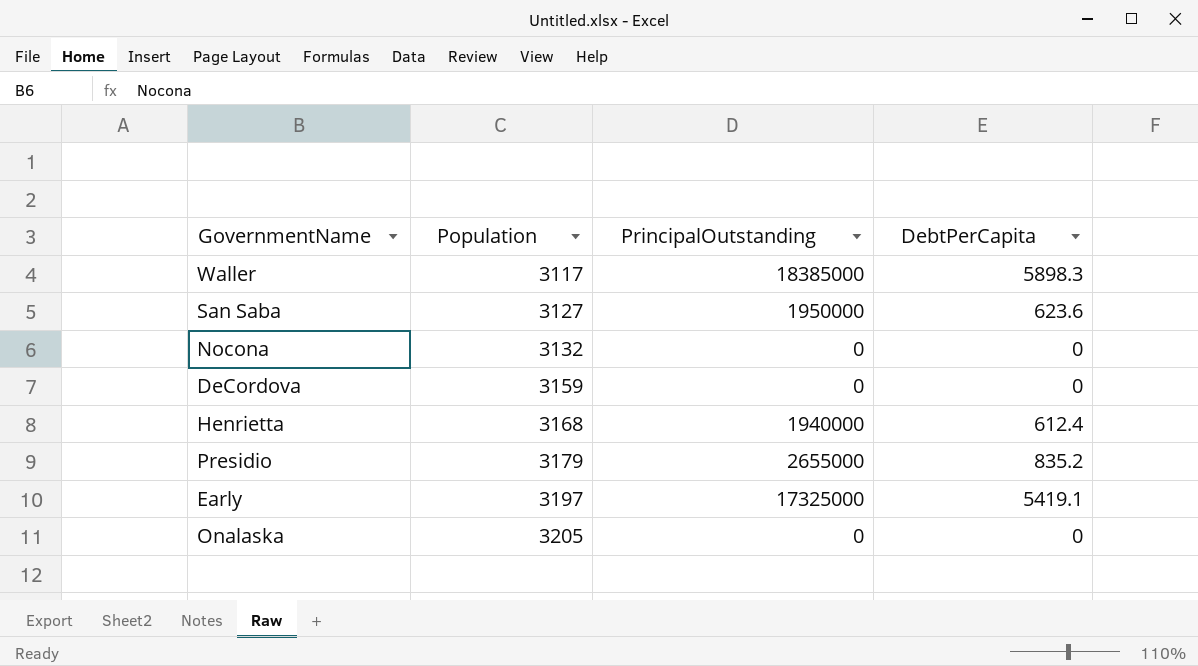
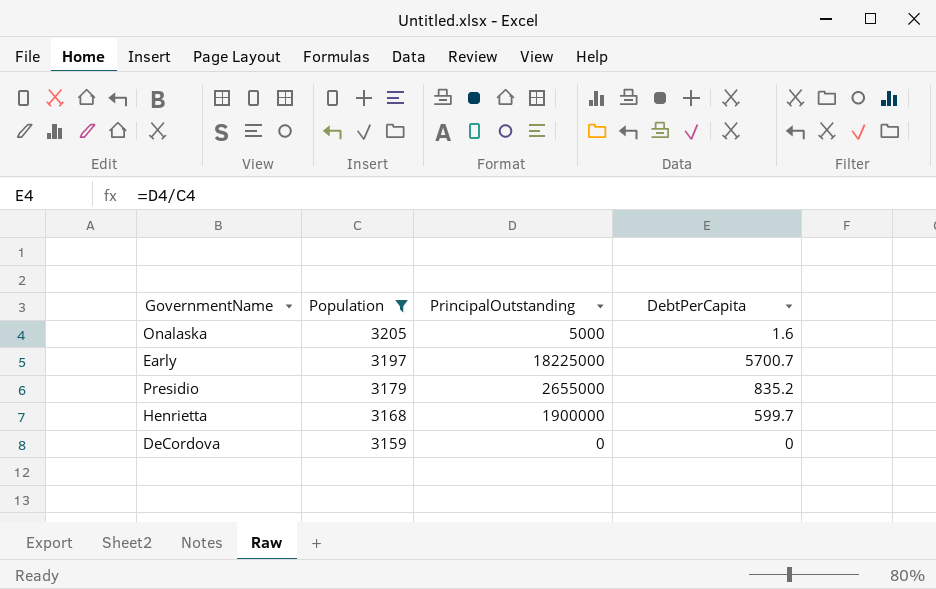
filter: none -> Population >= 3159
row order: Population ascending -> Population descending
Onalaska | PrincipalOutstanding: 0 -> 5000
Onalaska | DebtPerCapita: 0 -> 1.6
Early | PrincipalOutstanding: 17325000 -> 18225000
Early | DebtPerCapita: 5419.1 -> 5700.7
Henrietta | PrincipalOutstanding: 1940000 -> 1900000
Henrietta | DebtPerCapita: 612.4 -> 599.7

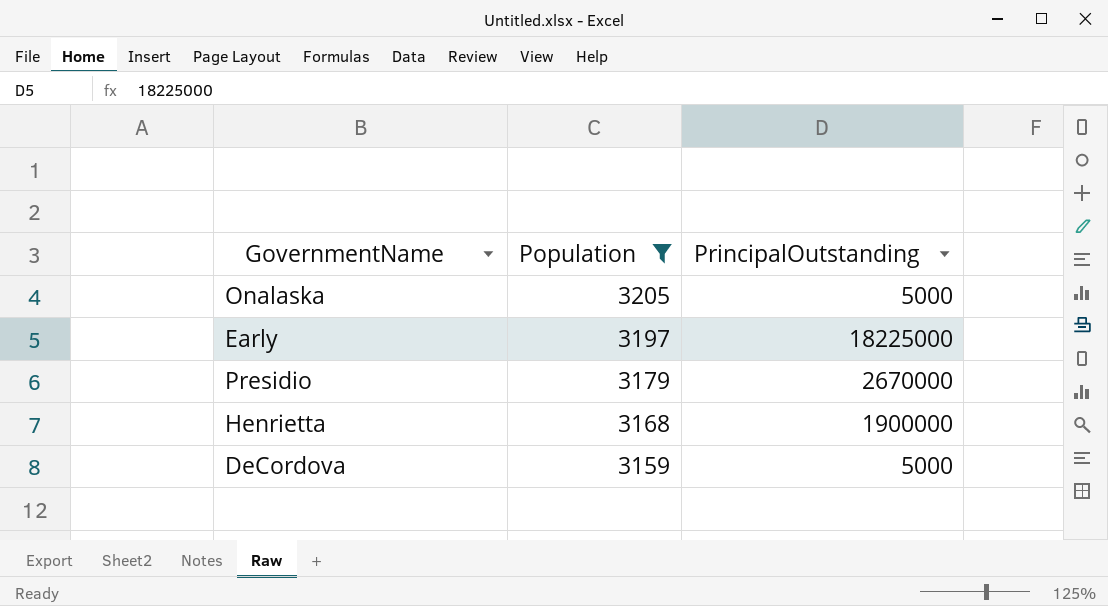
column DebtPerCapita | formula: [PrincipalOutstanding] / [Population] -> none
Presidio | PrincipalOutstanding: 2655000 -> 2670000
DeCordova | PrincipalOutstanding: 0 -> 5000

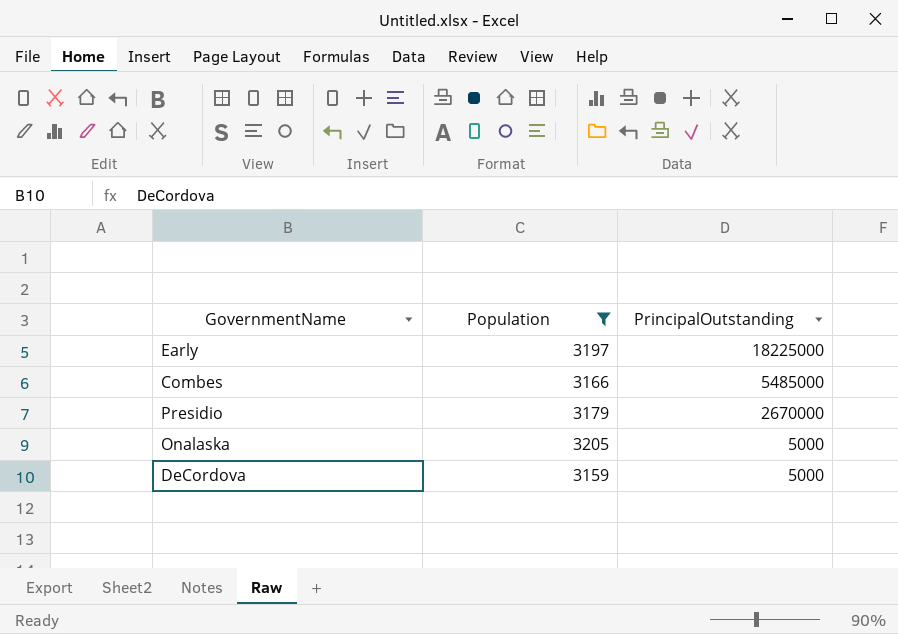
row order: Population descending -> PrincipalOutstanding descending
row Henrietta: 3168 | 1900000 -> none
row Combes: none -> 3166 | 5485000

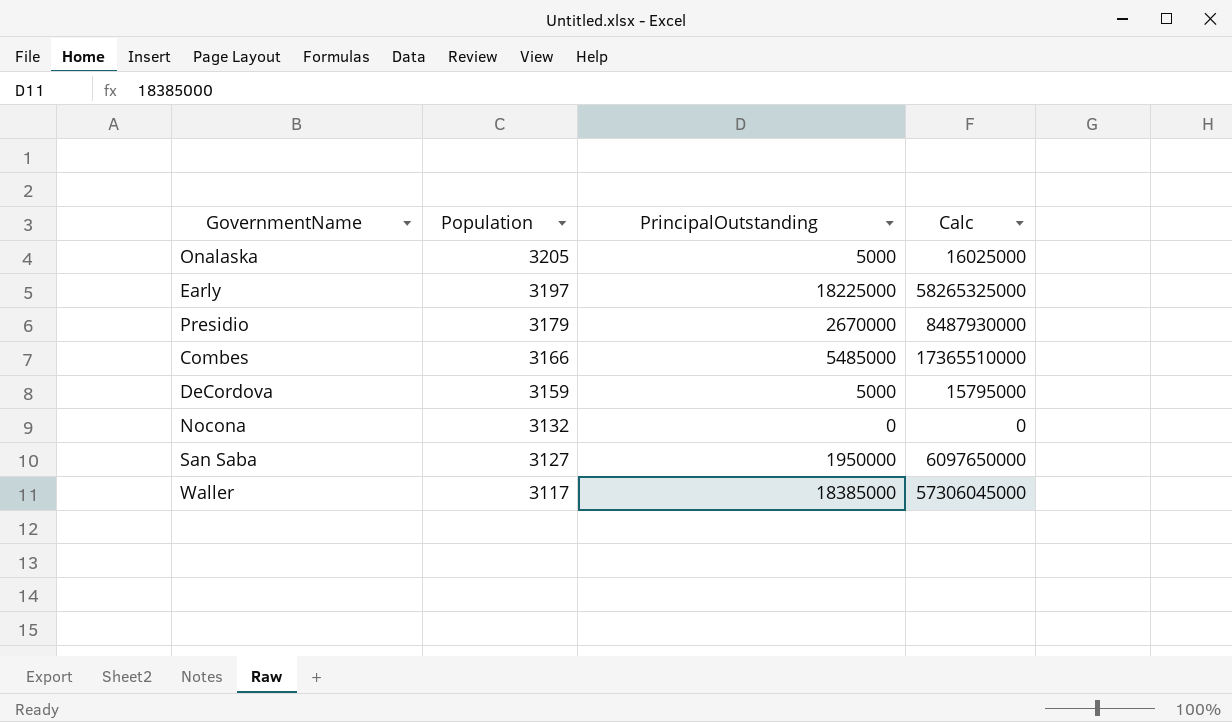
filter: Population >= 3159 -> none
row order: PrincipalOutstanding descending -> Population descending
column Calc | formula: none -> [Population] * [PrincipalOutstanding]

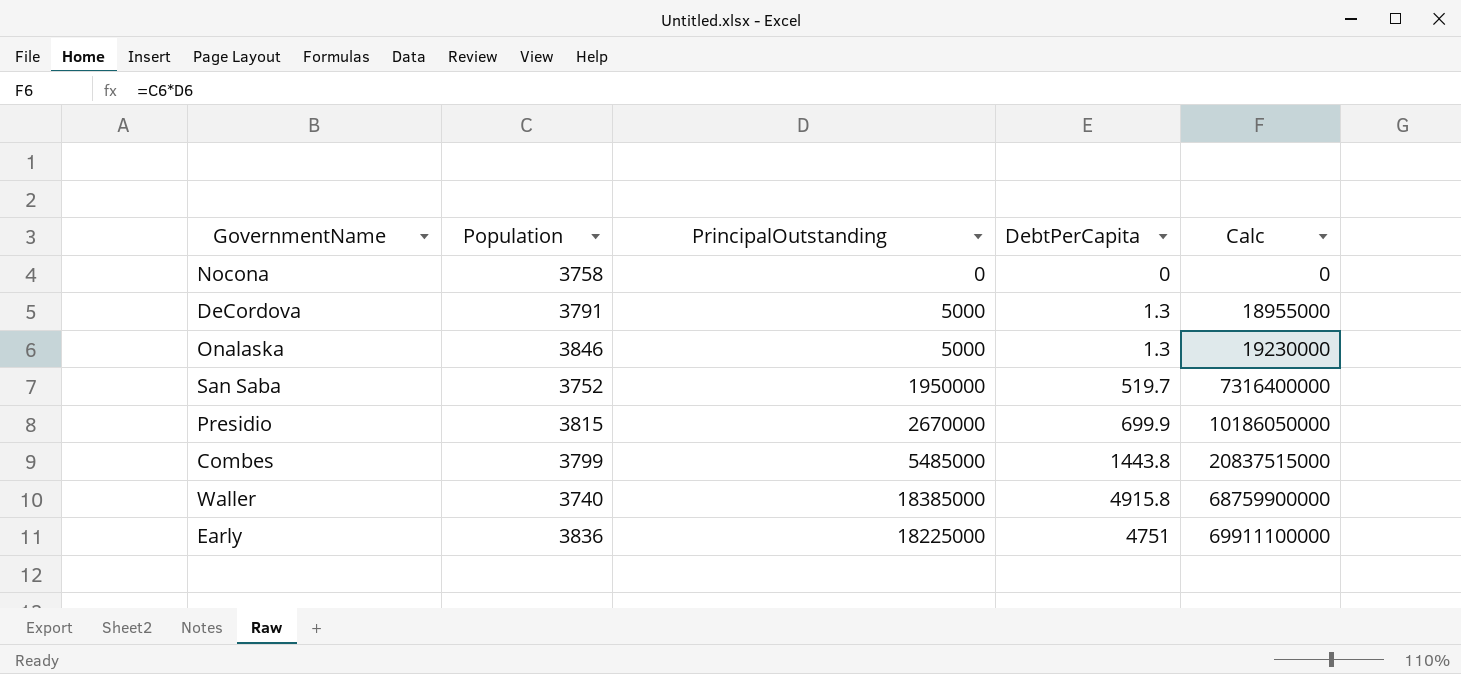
row order: Population descending -> Calc ascending
column DebtPerCapita | formula: none -> [PrincipalOutstanding] / [Population]
Nocona | Population: 3132 -> 3758
DeCordova | Population: 3159 -> 3791
DeCordova | Calc: 15795000 -> 18955000
Onalaska | Population: 3205 -> 3846
Onalaska | Calc: 16025000 -> 19230000
San Saba | Population: 3127 -> 3752
San Saba | Calc: 6097650000 -> 7316400000
Presidio | Population: 3179 -> 3815
Presidio | Calc: 8487930000 -> 10186050000
Combes | Population: 3166 -> 3799
Combes | Calc: 17365510000 -> 20837515000
Waller | Population: 3117 -> 3740
Waller | Calc: 57306045000 -> 68759900000
Early | Population: 3197 -> 3836
Early | Calc: 58265325000 -> 69911100000

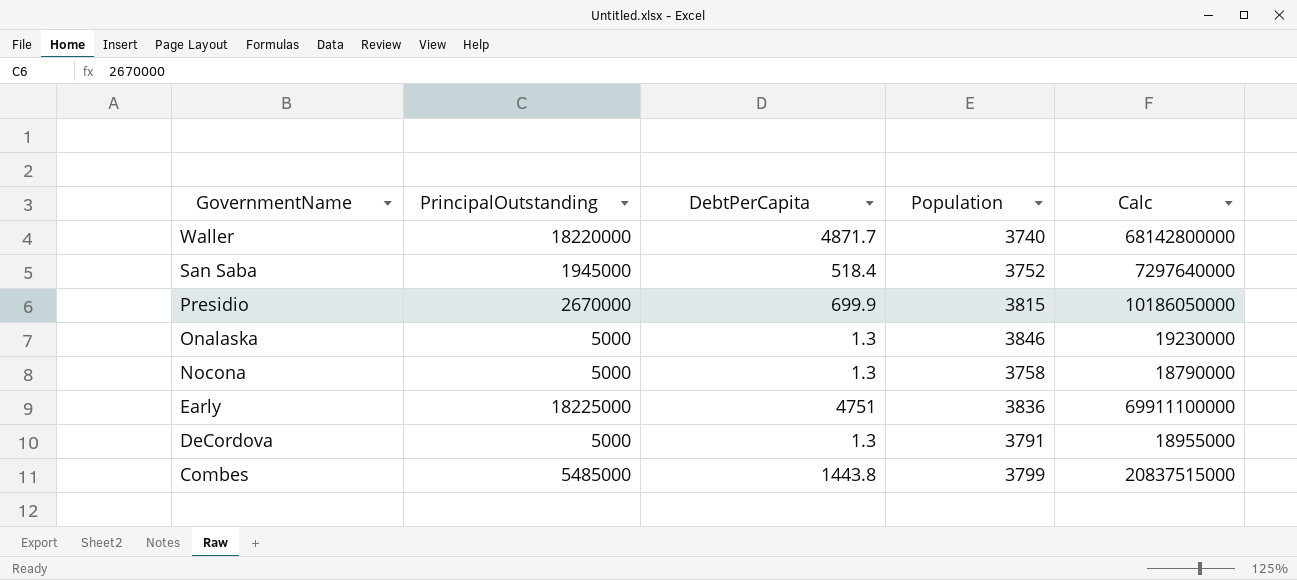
row order: Calc ascending -> GovernmentName descending
column Population | position: 2 -> 4
Waller | PrincipalOutstanding: 18385000 -> 18220000
Waller | DebtPerCapita: 4915.8 -> 4871.7
Waller | Calc: 68759900000 -> 68142800000
San Saba | PrincipalOutstanding: 1950000 -> 1945000
San Saba | DebtPerCapita: 519.7 -> 518.4
San Saba | Calc: 7316400000 -> 7297640000
Nocona | PrincipalOutstanding: 0 -> 5000
Nocona | DebtPerCapita: 0 -> 1.3
Nocona | Calc: 0 -> 18790000

